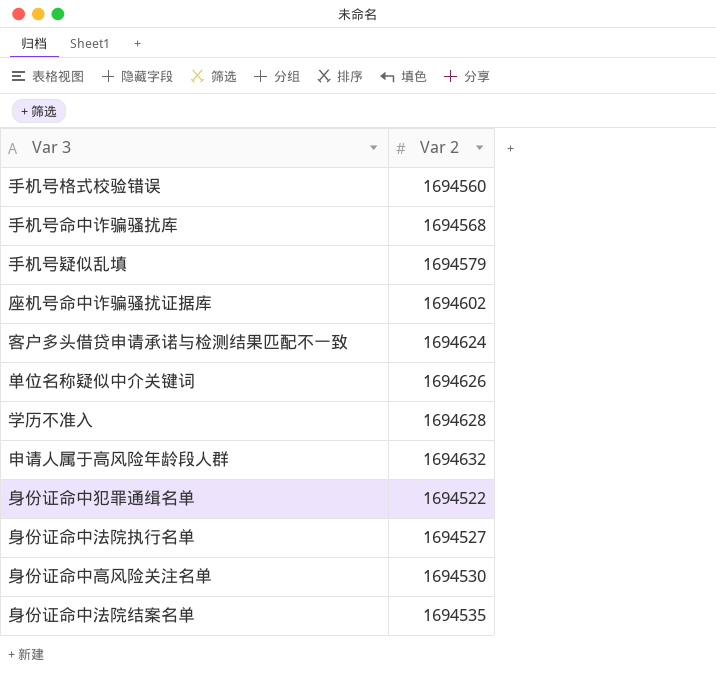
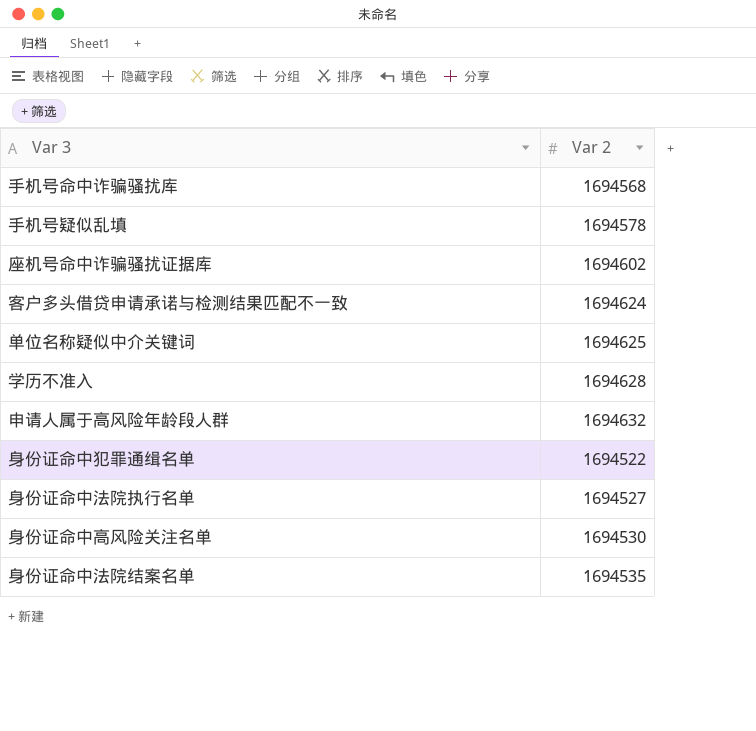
row 手机号格式校验错误: 1694560 -> none
手机号疑似乱填 | Var 2: 1694579 -> 1694578
单位名称疑似中介关键词 | Var 2: 1694626 -> 1694625

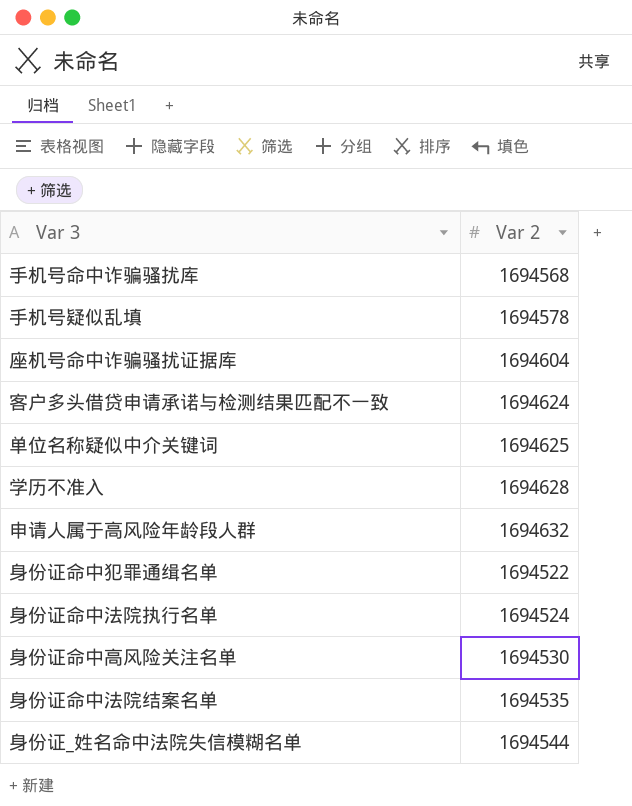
座机号命中诈骗骚扰证据库 | Var 2: 1694602 -> 1694604
身份证命中法院执行名单 | Var 2: 1694527 -> 1694524
row 身份证_姓名命中法院失信模糊名单: none -> 1694544

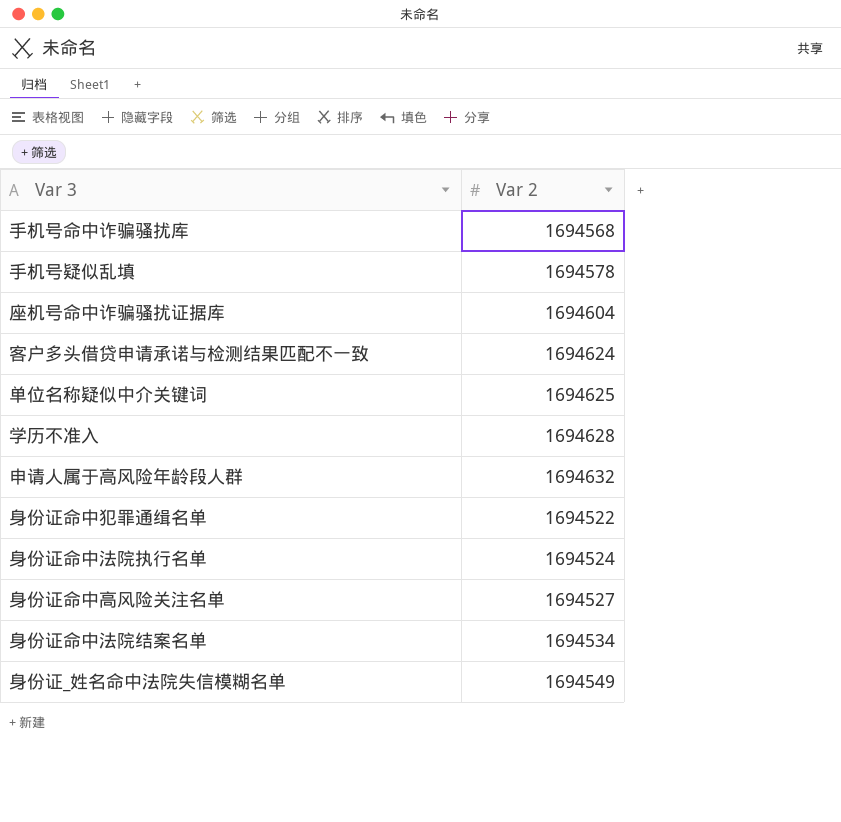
身份证命中高风险关注名单 | Var 2: 1694530 -> 1694527
身份证命中法院结案名单 | Var 2: 1694535 -> 1694534
身份证_姓名命中法院失信模糊名单 | Var 2: 1694544 -> 1694549

